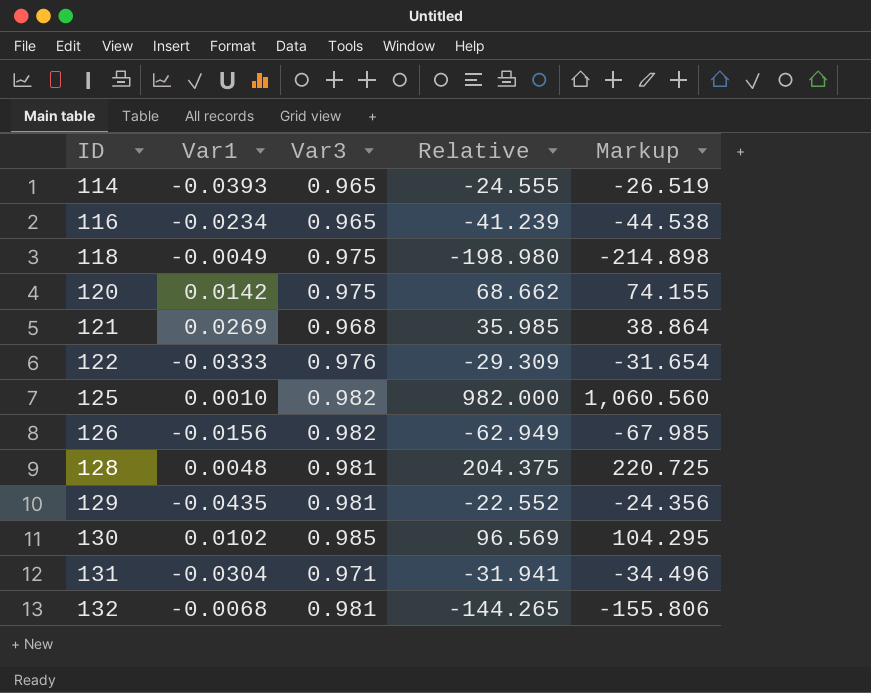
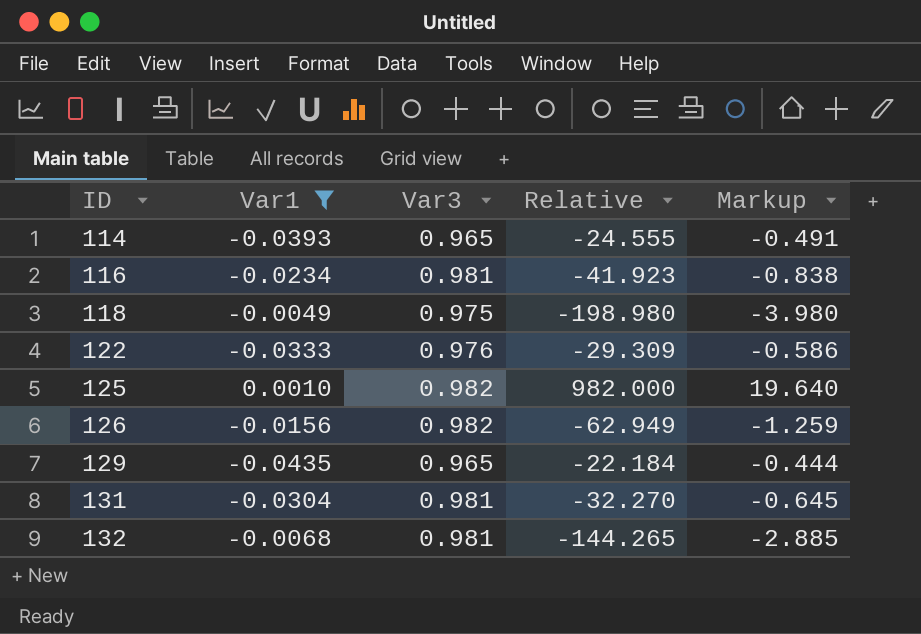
filter: none -> Var1 <= 0.0010
column Markup | formula: [Relative] * 1.08 -> [Relative] * 0.02
116 | Var3: 0.965 -> 0.981
116 | Relative: -41.239 -> -41.923
129 | Var3: 0.981 -> 0.965
129 | Relative: -22.552 -> -22.184
131 | Var3: 0.971 -> 0.981
131 | Relative: -31.941 -> -32.270

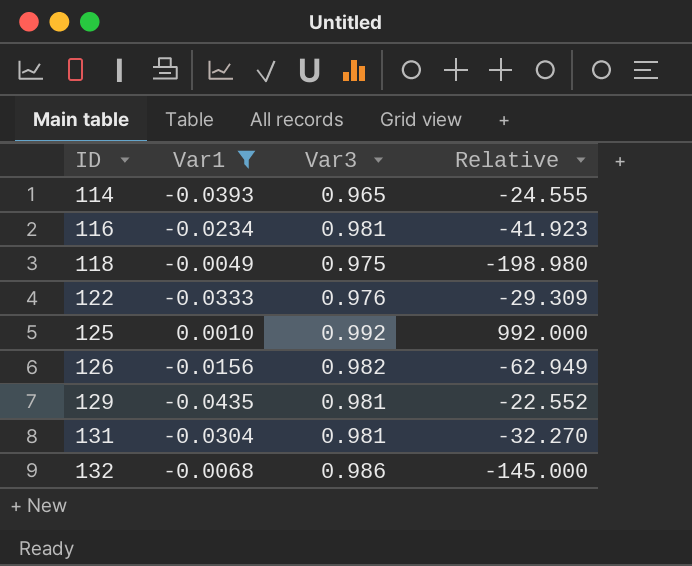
column Markup | formula: [Relative] * 0.02 -> none
125 | Var3: 0.982 -> 0.992
125 | Relative: 982.000 -> 992.000
129 | Var3: 0.965 -> 0.981
129 | Relative: -22.184 -> -22.552
132 | Var3: 0.981 -> 0.986
132 | Relative: -144.265 -> -145.000

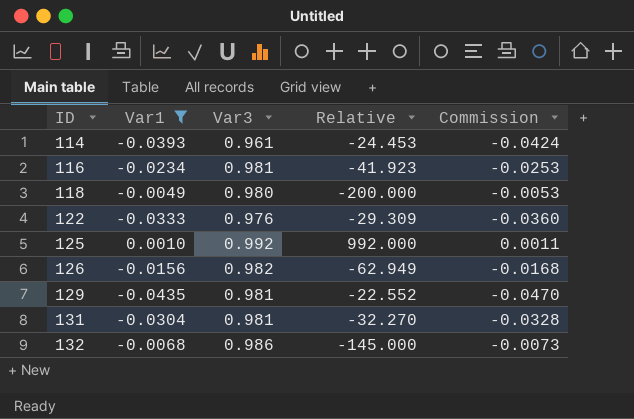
column Commission | formula: none -> [Var1] * 1.08
114 | Var3: 0.965 -> 0.961
114 | Relative: -24.555 -> -24.453
118 | Var3: 0.975 -> 0.980
118 | Relative: -198.980 -> -200.000

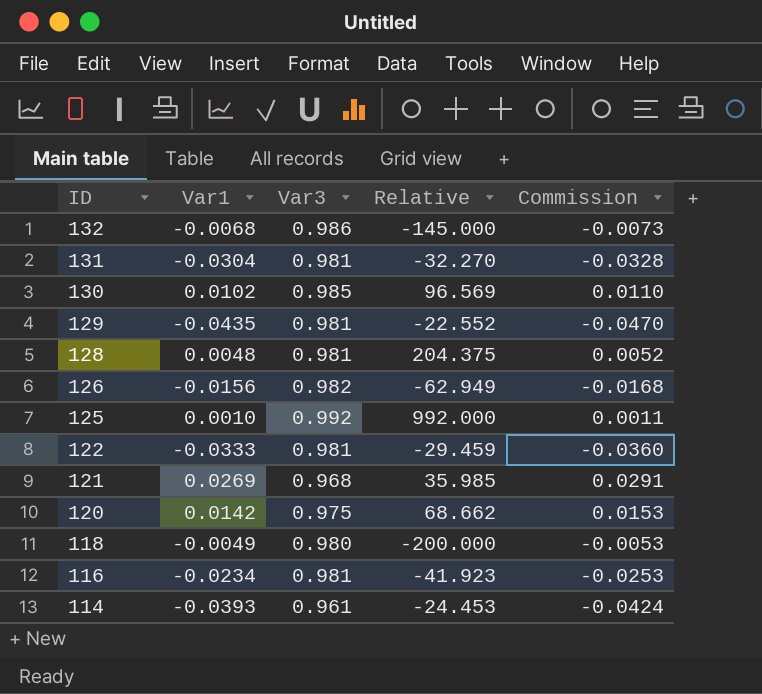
filter: Var1 <= 0.0010 -> none
row order: ID ascending -> ID descending
122 | Var3: 0.976 -> 0.981
122 | Relative: -29.309 -> -29.459

